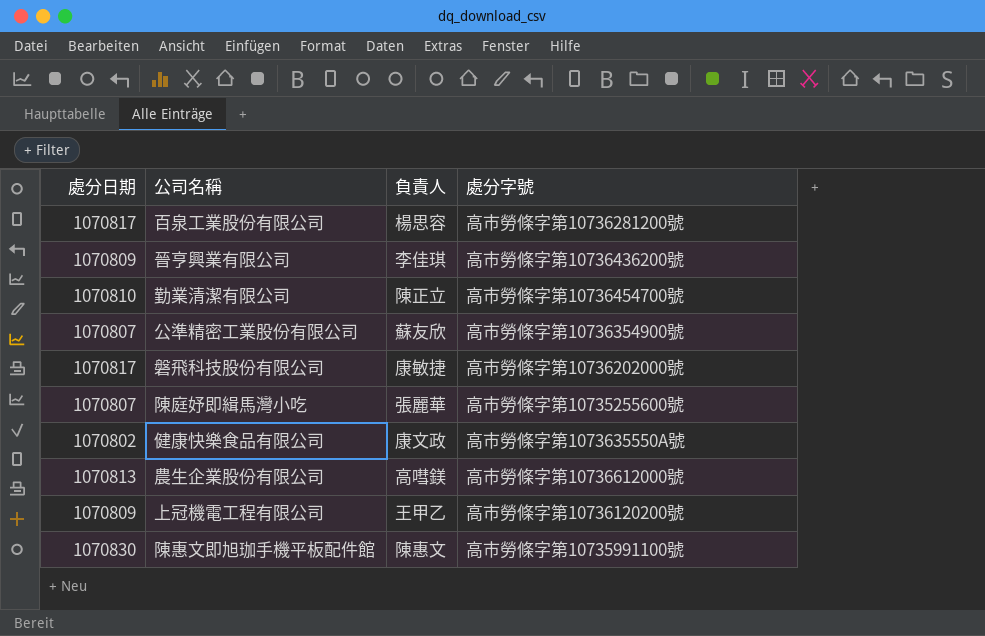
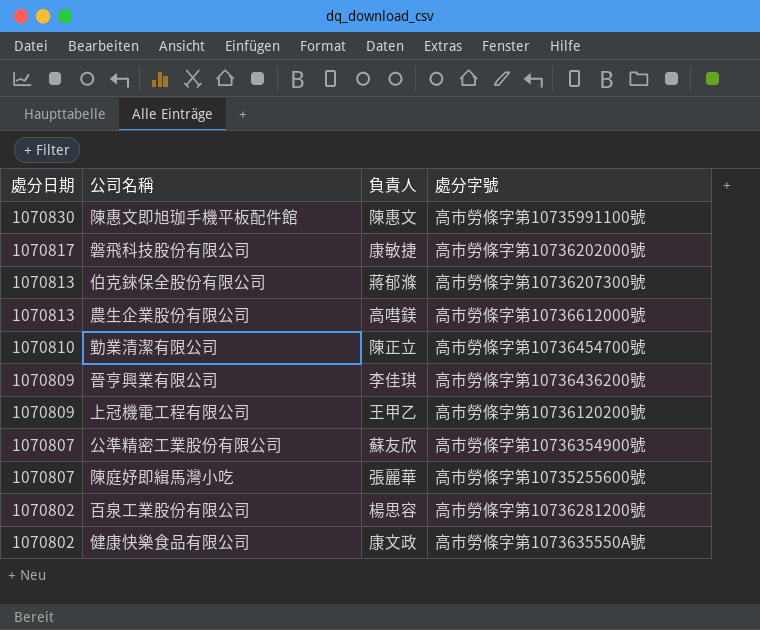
row order: none -> 處分日期 descending
row 伯克錸保全股份有限公司: none -> 1070813 | 蔣郁滌 | 高市勞條字第10736207300號
百泉工業股份有限公司 | 處分日期: 1070817 -> 1070802

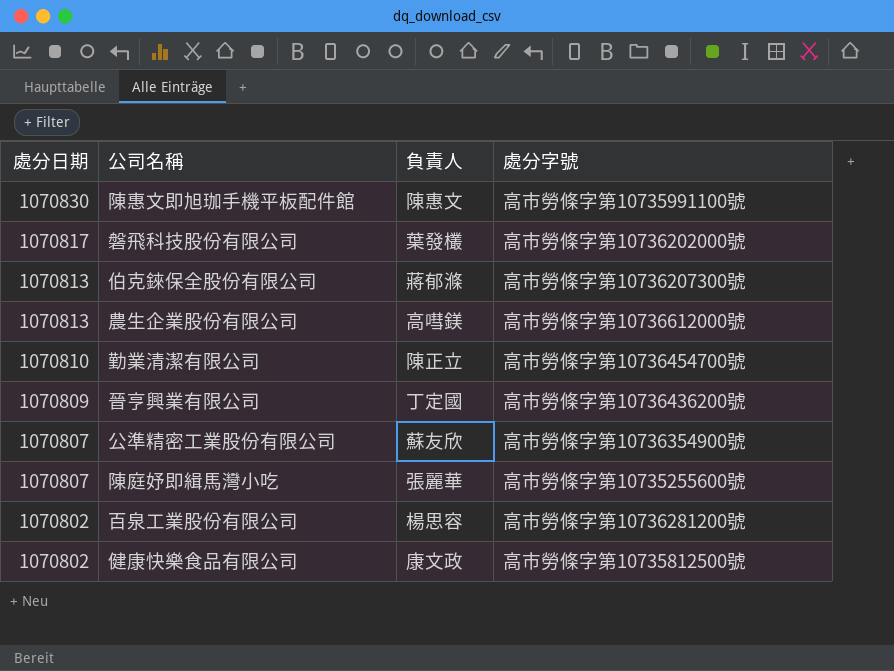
row 上冠機電工程有限公司: 1070809 | 王甲乙 | 高市勞條字第10736120200號 -> none
磐飛科技股份有限公司 | 負責人: 康敏捷 -> 葉發欉
晉亨興業有限公司 | 負責人: 李佳琪 -> 丁定國
健康快樂食品有限公司 | 處分字號: 高市勞條字第1073635550A號 -> 高市勞條字第10735812500號

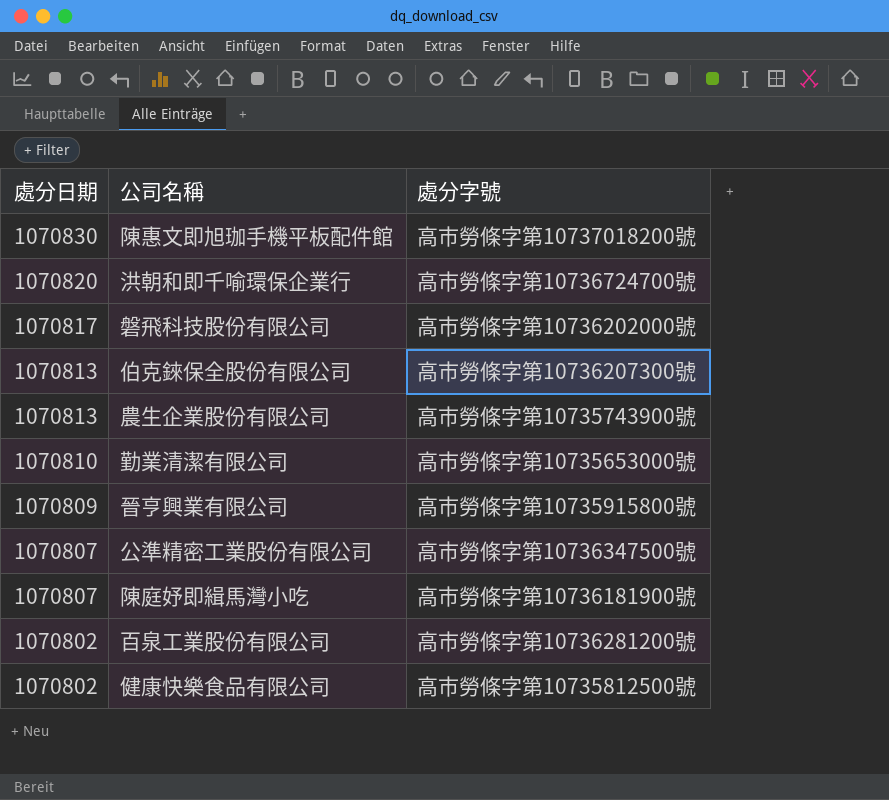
column 負責人 | position: 3 -> none
陳惠文即旭珈手機平板配件館 | 處分字號: 高市勞條字第10735991100號 -> 高市勞條字第10737018200號
row 洪朝和即千喻環保企業行: none -> 1070820 | 高市勞條字第10736724700號
農生企業股份有限公司 | 處分字號: 高市勞條字第10736612000號 -> 高市勞條字第10735743900號
勤業清潔有限公司 | 處分字號: 高市勞條字第10736454700號 -> 高市勞條字第10735653000號
晉亨興業有限公司 | 處分字號: 高市勞條字第10736436200號 -> 高市勞條字第10735915800號
公準精密工業股份有限公司 | 處分字號: 高市勞條字第10736354900號 -> 高市勞條字第10736347500號
陳庭妤即緝馬灣小吃 | 處分字號: 高市勞條字第10735255600號 -> 高市勞條字第10736181900號

